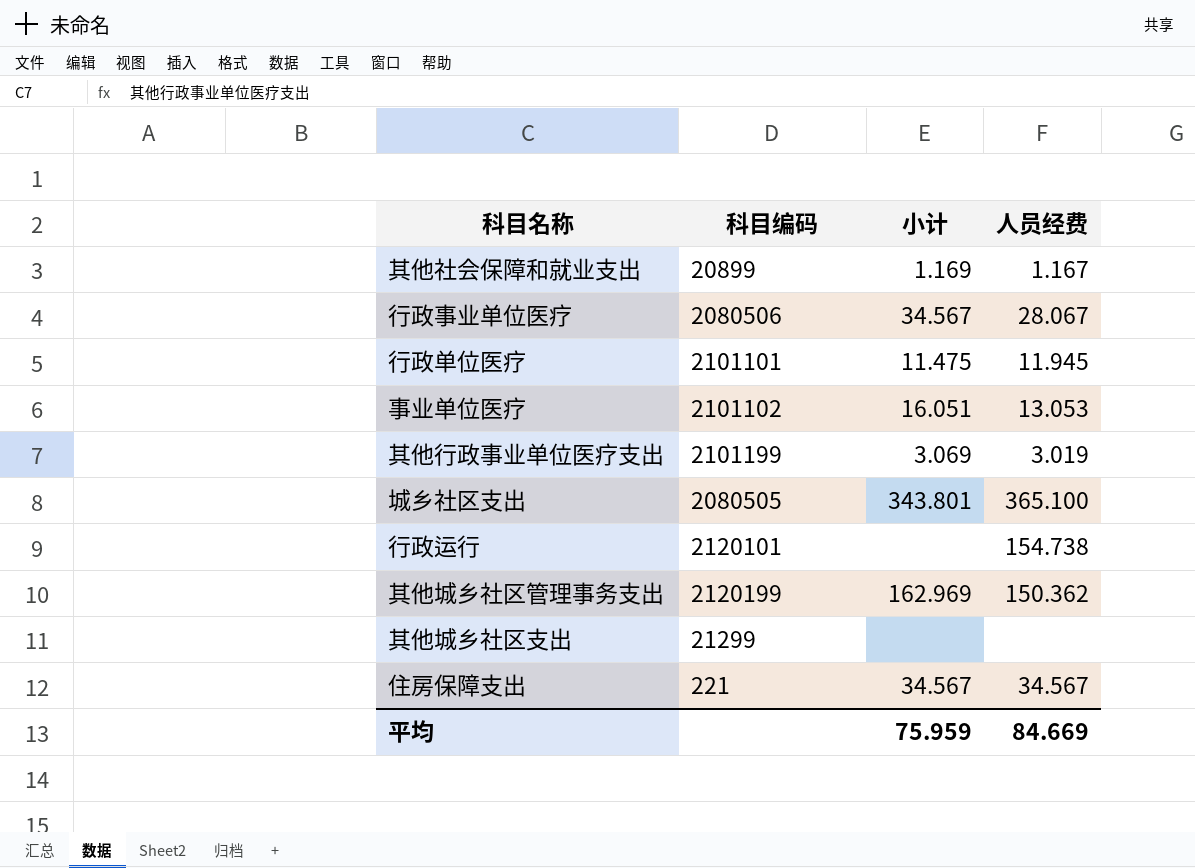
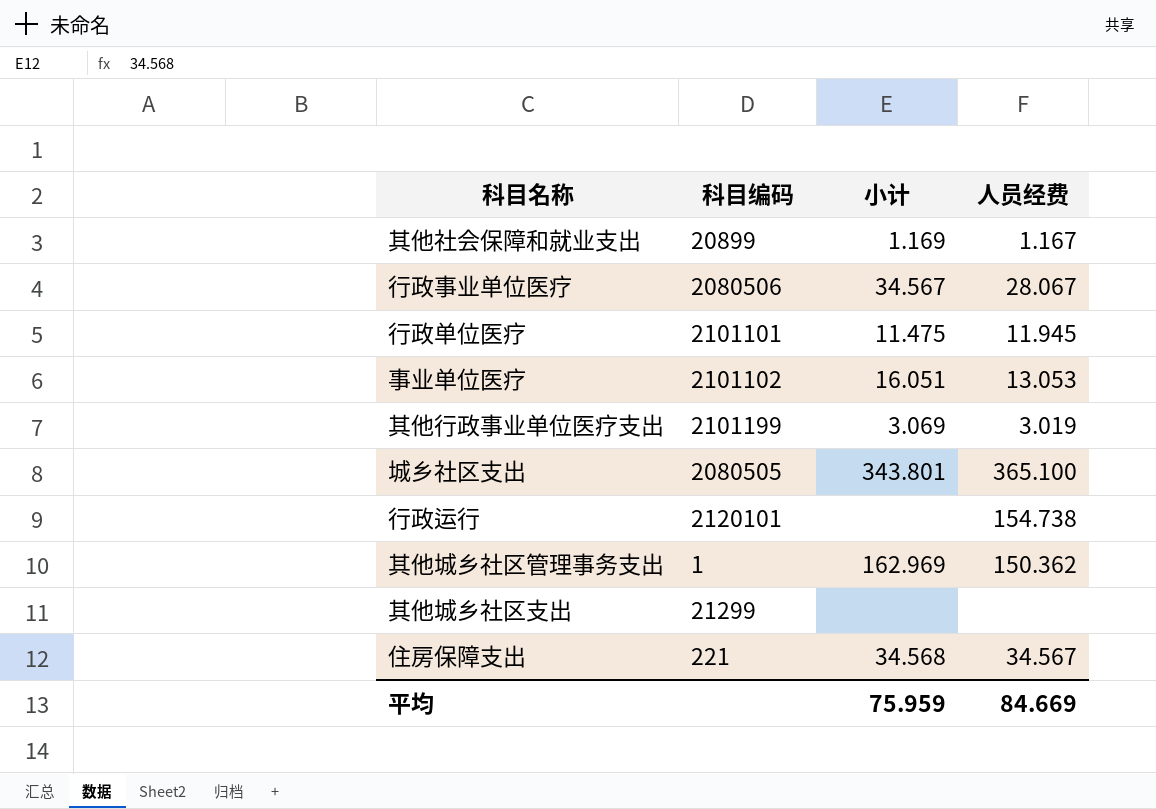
其他城乡社区管理事务支出 | 科目编码: 2120199 -> 1
住房保障支出 | 小计: 34.567 -> 34.568

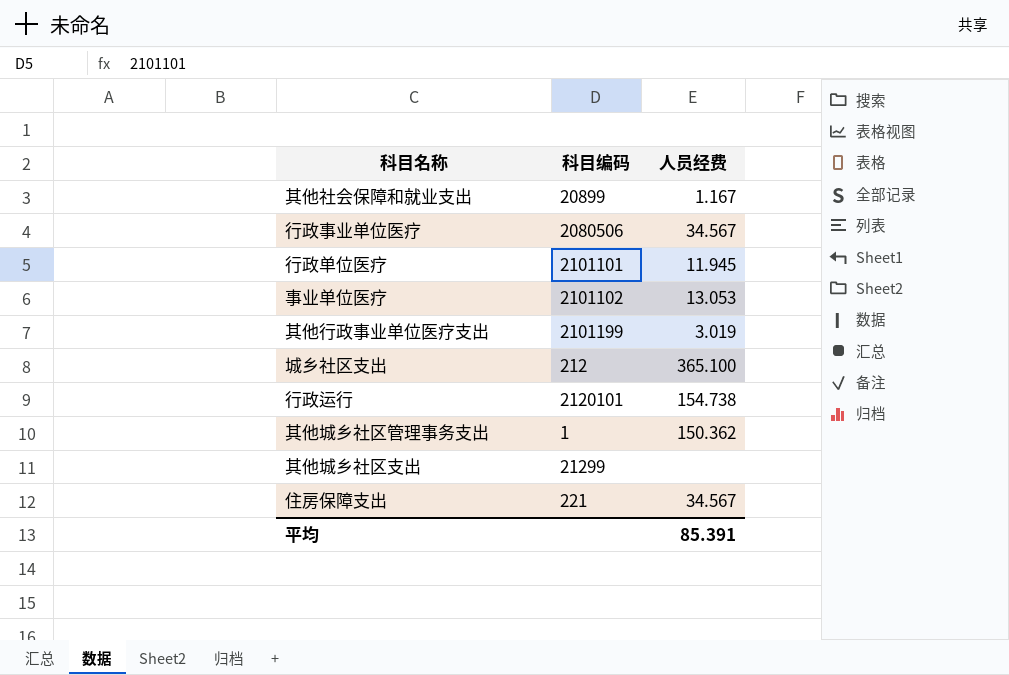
column 小计 | position: 3 -> none
行政事业单位医疗 | 人员经费: 28.067 -> 34.567
城乡社区支出 | 科目编码: 2080505 -> 212
平均 | 人员经费: 84.669 -> 85.391

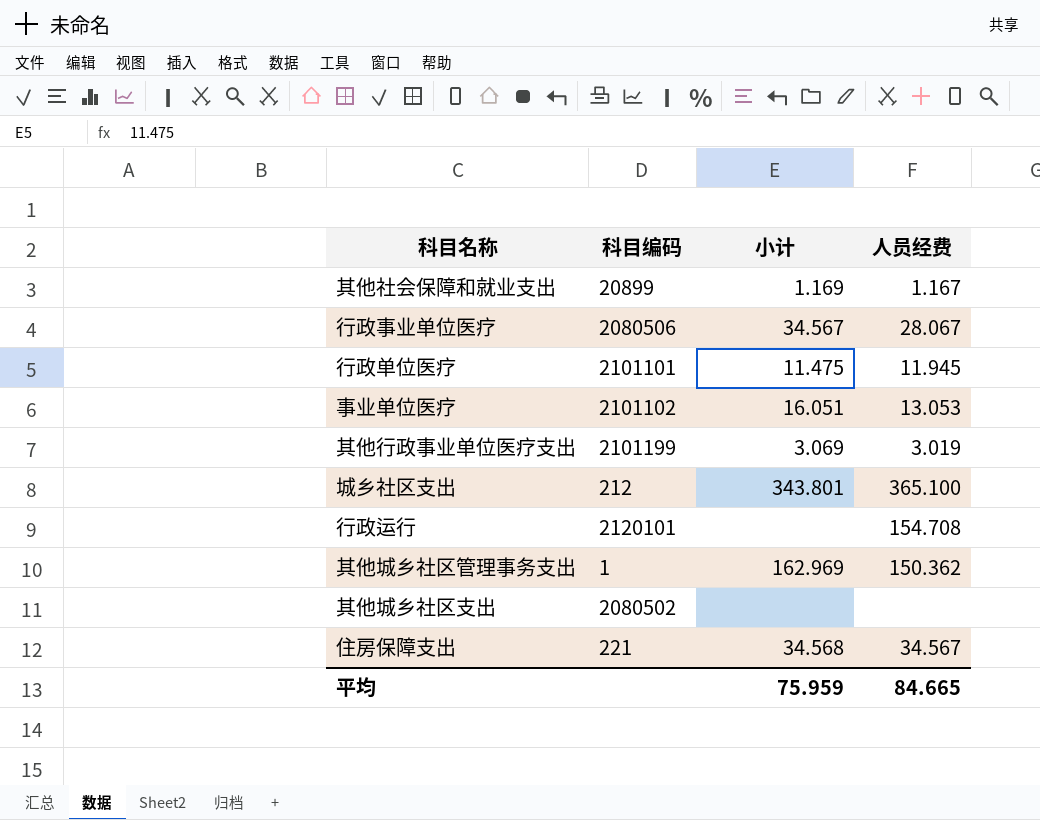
column 小计 | position: none -> 3
行政事业单位医疗 | 人员经费: 34.567 -> 28.067
行政运行 | 人员经费: 154.738 -> 154.708
其他城乡社区支出 | 科目编码: 21299 -> 2080502
平均 | 人员经费: 85.391 -> 84.665

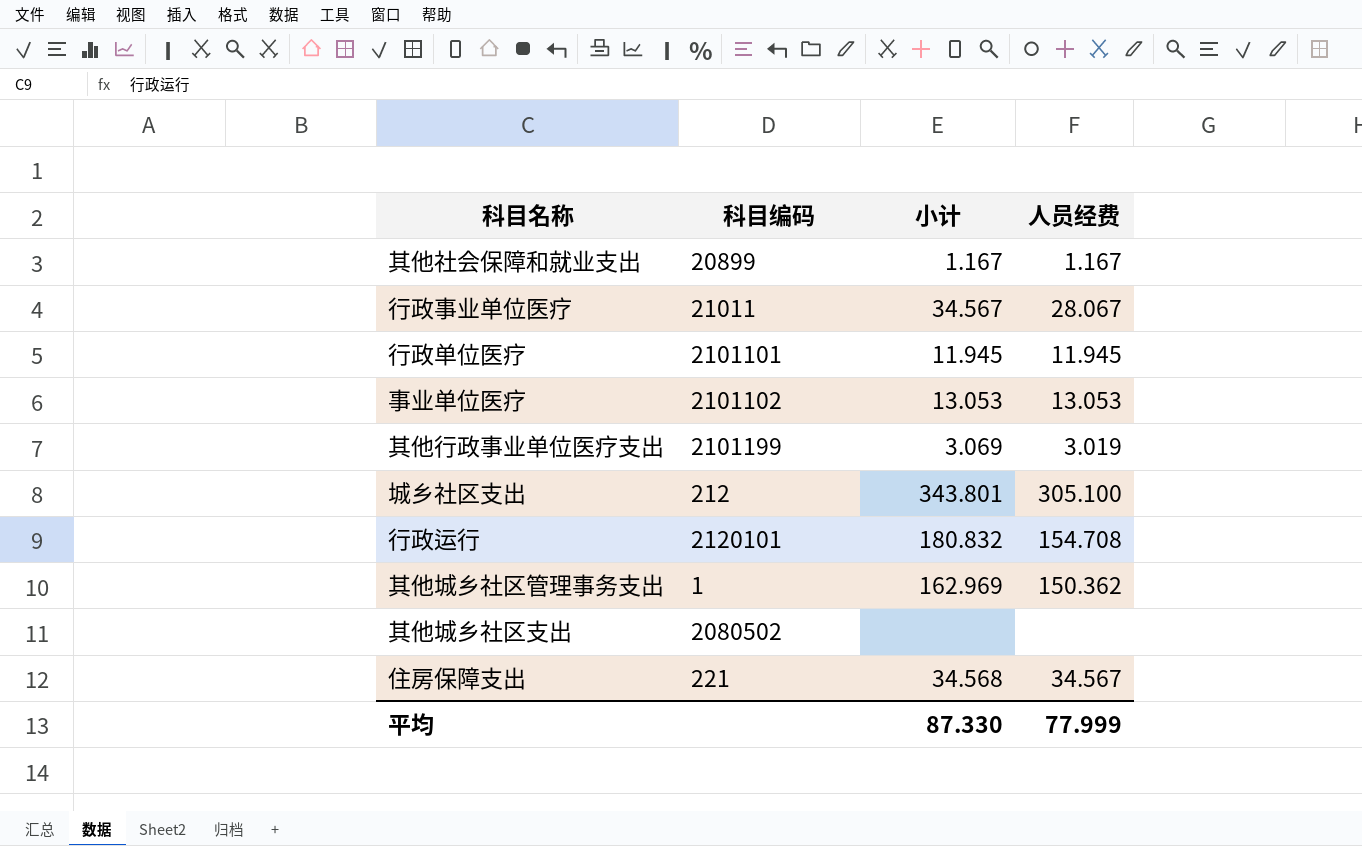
其他社会保障和就业支出 | 小计: 1.169 -> 1.167
行政事业单位医疗 | 科目编码: 2080506 -> 21011
行政单位医疗 | 小计: 11.475 -> 11.945
事业单位医疗 | 小计: 16.051 -> 13.053
城乡社区支出 | 人员经费: 365.100 -> 305.100
行政运行 | 小计: none -> 180.832
平均 | 小计: 75.959 -> 87.330
平均 | 人员经费: 84.665 -> 77.999

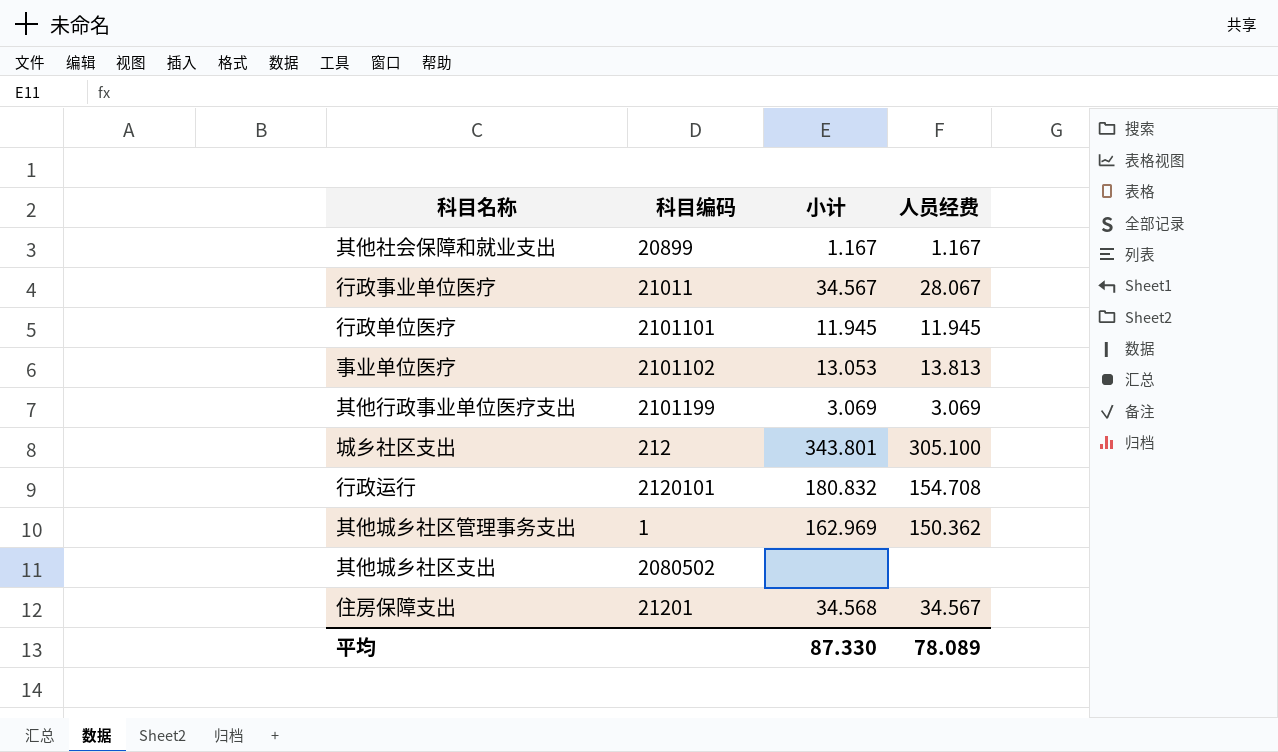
事业单位医疗 | 人员经费: 13.053 -> 13.813
其他行政事业单位医疗支出 | 人员经费: 3.019 -> 3.069
住房保障支出 | 科目编码: 221 -> 21201
平均 | 人员经费: 77.999 -> 78.089

